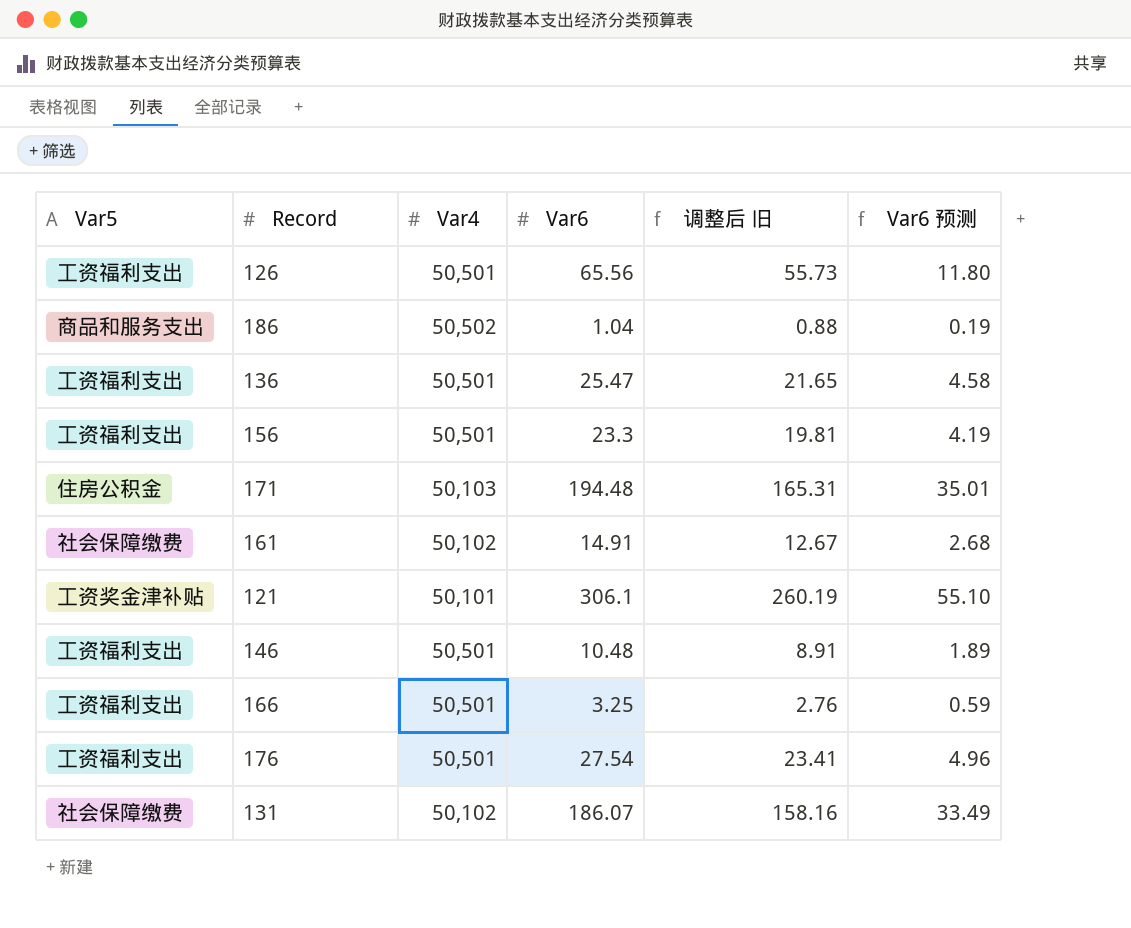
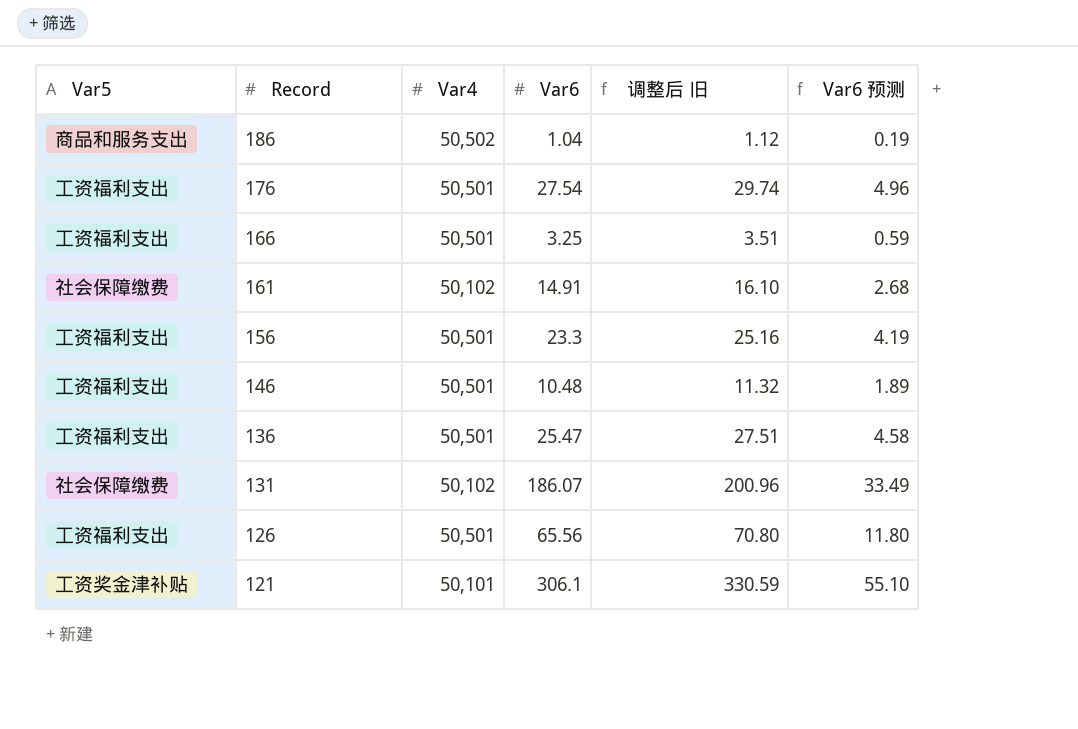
row order: none -> Record descending
column 调整后 旧 | formula: [Var6] * 0.85 -> [Var6] * 1.08
row 171: 住房公积金 | 50,103 | 194.48 | 165.31 | 35.01 -> none

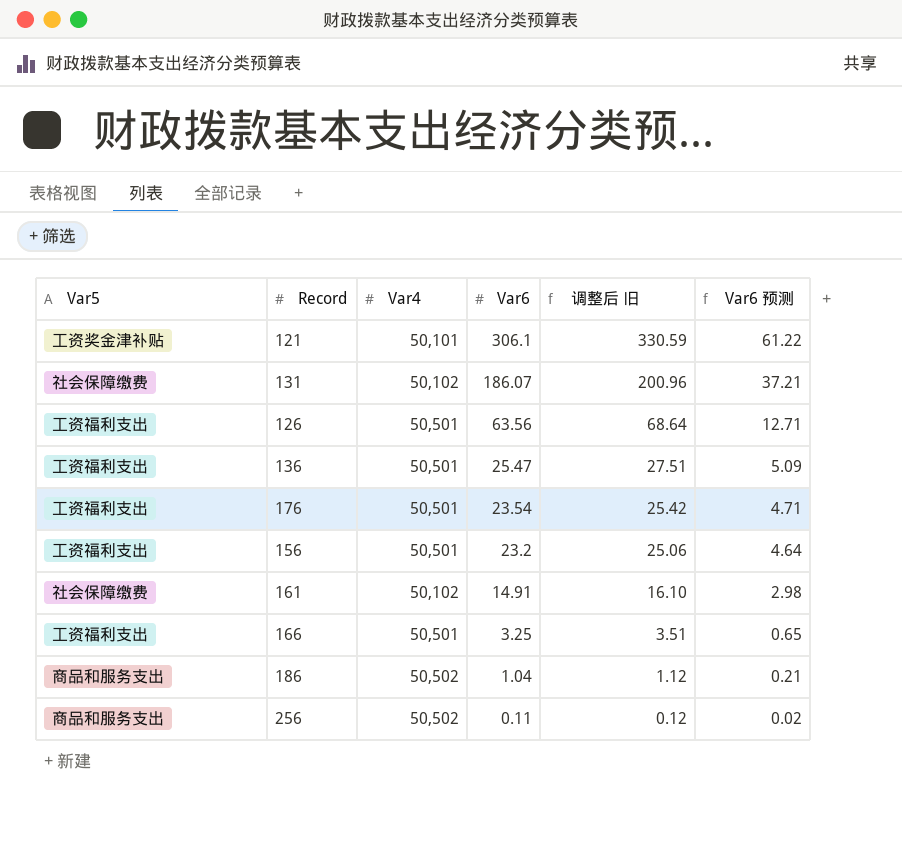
row order: Record descending -> Var6 descending
column Var6 预测 | formula: [Var6] * 0.18 -> [Var6] * 0.2
row 146: 工资福利支出 | 50,501 | 10.48 | 11.32 | 1.89 -> none
126 | Var6: 65.56 -> 63.56
126 | 调整后 旧: 70.80 -> 68.64
176 | Var6: 27.54 -> 23.54
176 | 调整后 旧: 29.74 -> 25.42
156 | Var6: 23.3 -> 23.2
156 | 调整后 旧: 25.16 -> 25.06
row 256: none -> 商品和服务支出 | 50,502 | 0.11 | 0.12 | 0.02

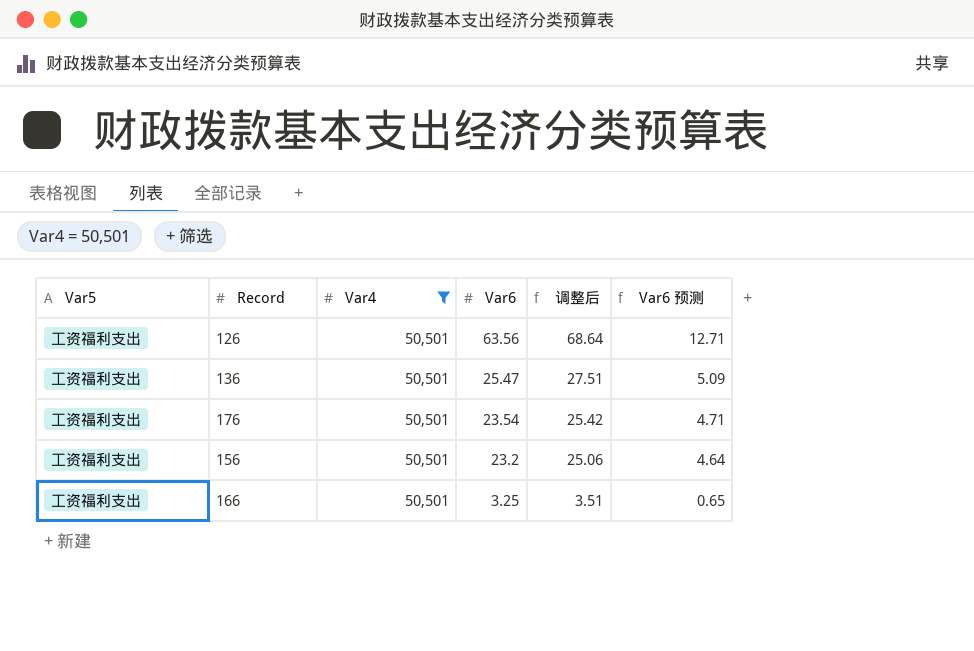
filter: none -> Var4 = 50,501
column name: 调整后 旧 -> 调整后

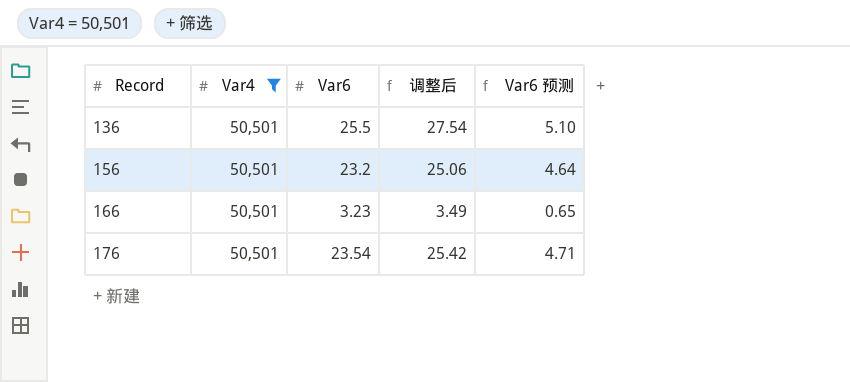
row order: Var6 descending -> Record ascending
column Var5 | position: 1 -> none
row 126: 工资福利支出 | 50,501 | 63.56 | 68.64 | 12.71 -> none
136 | Var6: 25.47 -> 25.5
136 | 调整后: 27.51 -> 27.54
136 | Var6 预测: 5.09 -> 5.10
166 | Var6: 3.25 -> 3.23
166 | 调整后: 3.51 -> 3.49

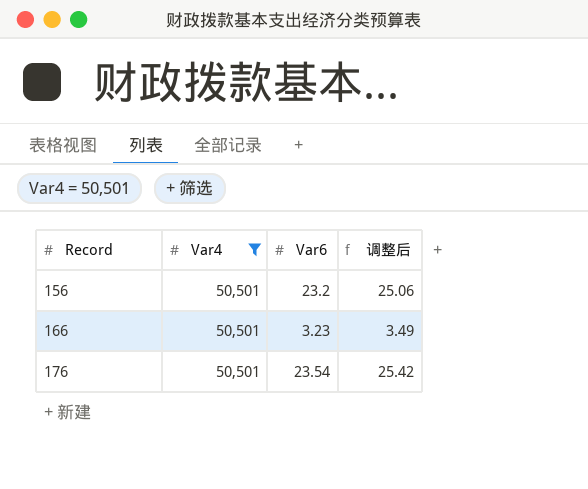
column Var6 预测 | formula: [Var6] * 0.2 -> none
row 136: 50,501 | 25.5 | 27.54 | 5.10 -> none

